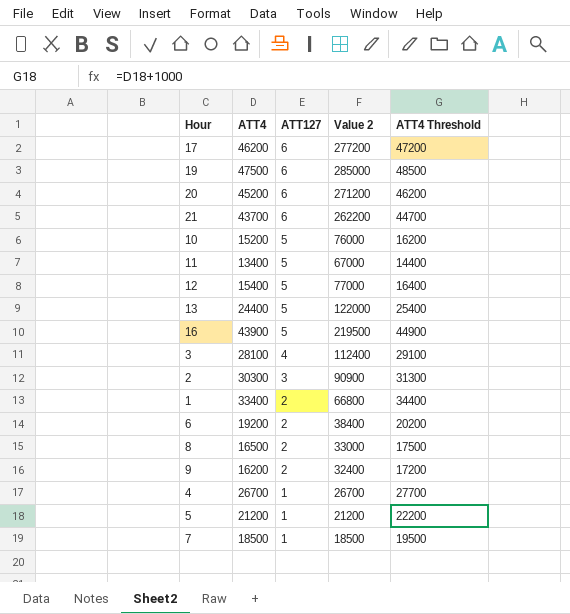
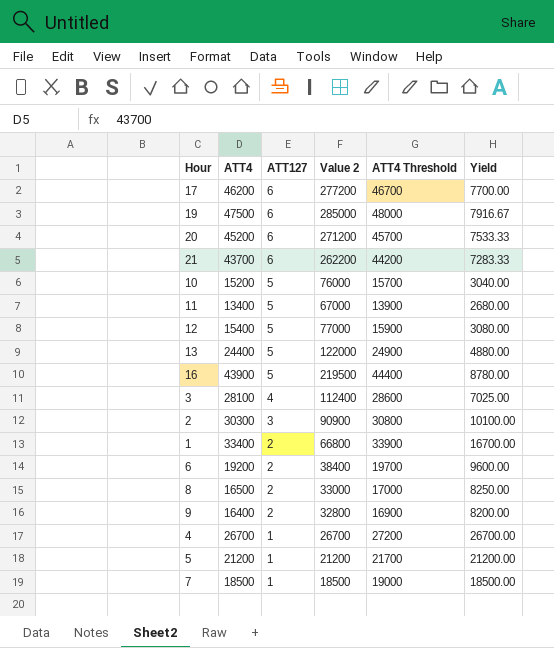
column ATT4 Threshold | formula: [ATT4] + 1000 -> [ATT4] + 500
column Yield | formula: none -> [ATT4] / [ATT127]
9 | ATT4: 16200 -> 16400
9 | Value 2: 32400 -> 32800

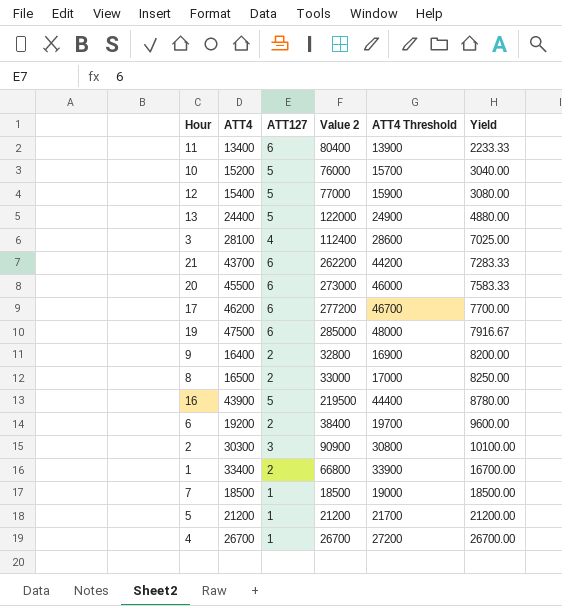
row order: ATT127 descending -> Yield ascending
11 | ATT127: 5 -> 6
11 | Value 2: 67000 -> 80400
11 | Yield: 2680.00 -> 2233.33
20 | ATT4: 45200 -> 45500
20 | Value 2: 271200 -> 273000
20 | ATT4 Threshold: 45700 -> 46000
20 | Yield: 7533.33 -> 7583.33

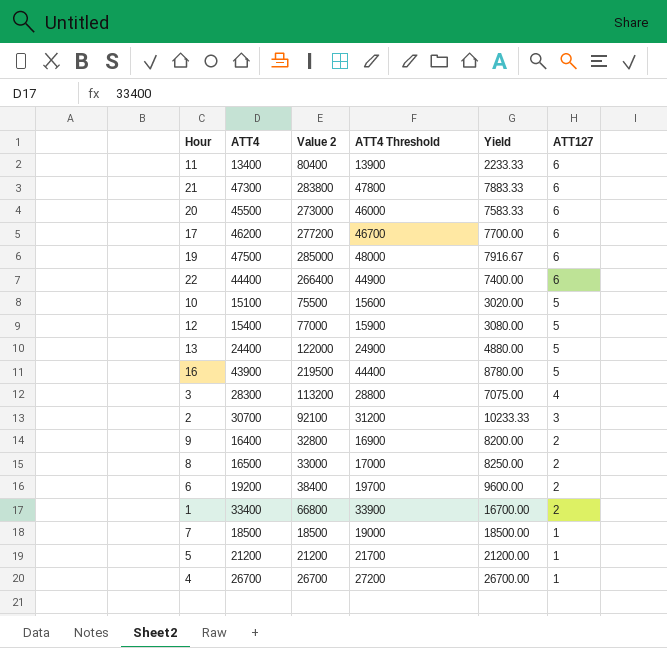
row order: Yield ascending -> ATT127 descending
column ATT127 | position: 3 -> 6
21 | ATT4: 43700 -> 47300
21 | Value 2: 262200 -> 283800
21 | ATT4 Threshold: 44200 -> 47800
21 | Yield: 7283.33 -> 7883.33
row 22: none -> 44400 | 266400 | 44900 | 7400.00 | 6
10 | ATT4: 15200 -> 15100
10 | Value 2: 76000 -> 75500
10 | ATT4 Threshold: 15700 -> 15600
10 | Yield: 3040.00 -> 3020.00
3 | ATT4: 28100 -> 28300
3 | Value 2: 112400 -> 113200
3 | ATT4 Threshold: 28600 -> 28800
3 | Yield: 7025.00 -> 7075.00
2 | ATT4: 30300 -> 30700
2 | Value 2: 90900 -> 92100
2 | ATT4 Threshold: 30800 -> 31200
2 | Yield: 10100.00 -> 10233.33

